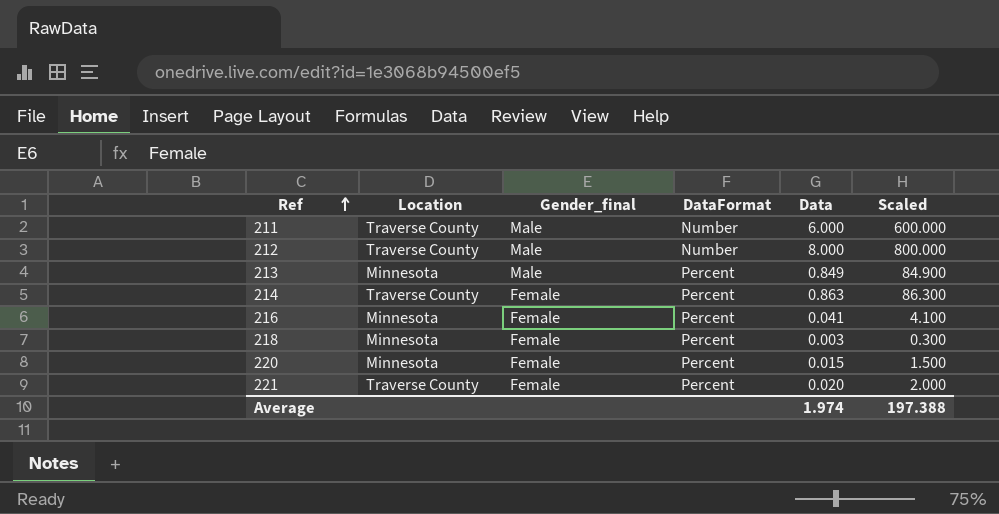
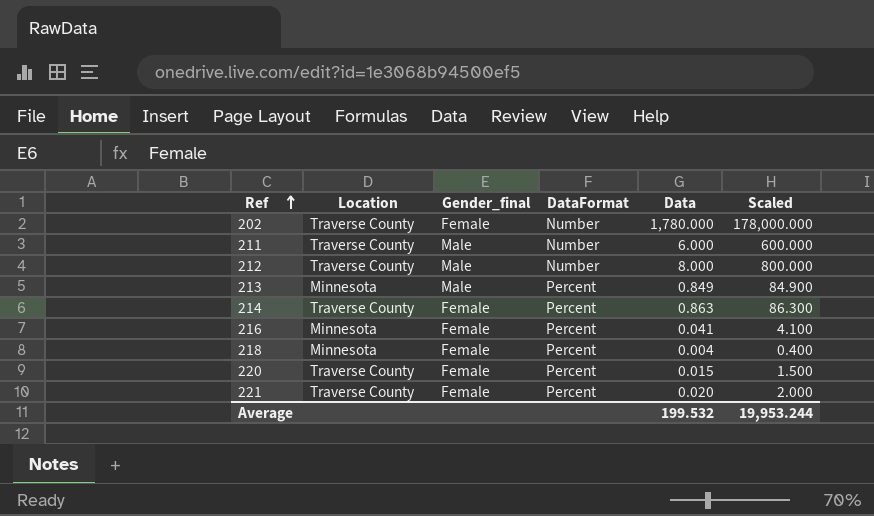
row 202: none -> Traverse County | Female | Number | 1,780.000 | 178,000.000
218 | Data: 0.003 -> 0.004
218 | Scaled: 0.300 -> 0.400
220 | Location: Minnesota -> Traverse County
Average | Data: 1.974 -> 199.532
Average | Scaled: 197.388 -> 19,953.244

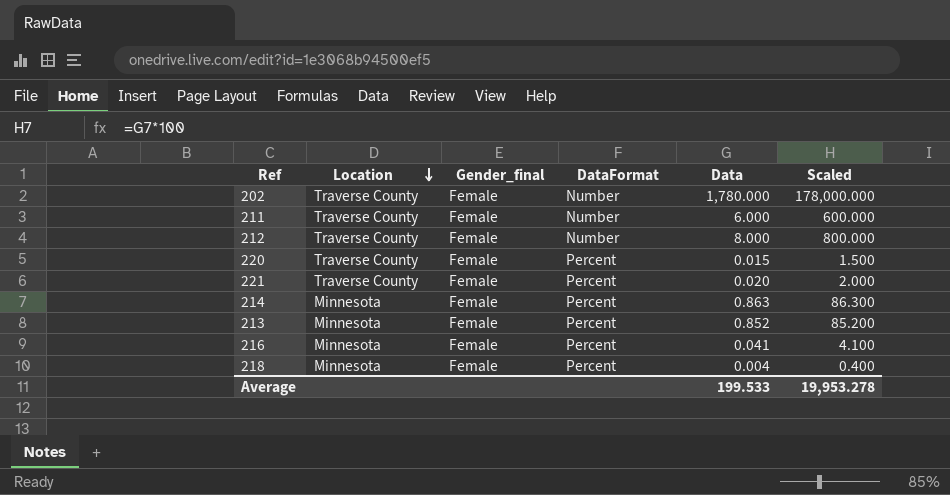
row order: Ref ascending -> Location descending
211 | Gender_final: Male -> Female
212 | Gender_final: Male -> Female
214 | Location: Traverse County -> Minnesota
213 | Gender_final: Male -> Female
213 | Data: 0.849 -> 0.852
213 | Scaled: 84.900 -> 85.200
Average | Data: 199.532 -> 199.533
Average | Scaled: 19,953.244 -> 19,953.278

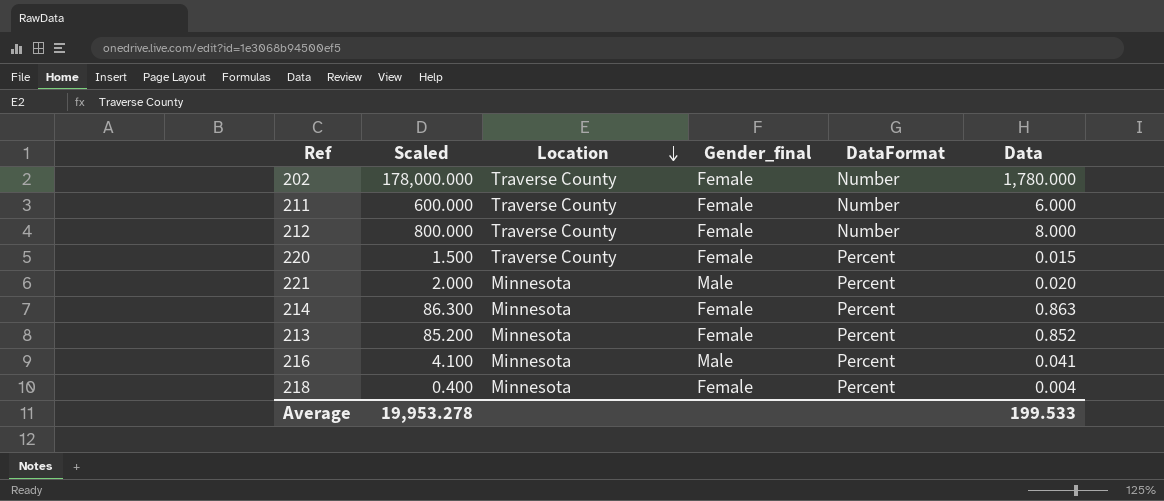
column Scaled | position: 6 -> 2
221 | Location: Traverse County -> Minnesota
221 | Gender_final: Female -> Male
216 | Gender_final: Female -> Male

